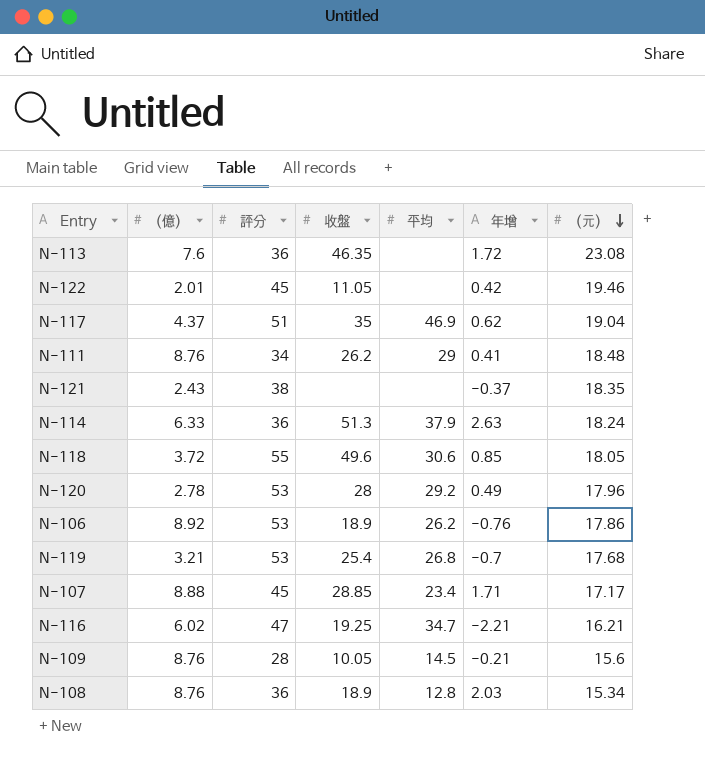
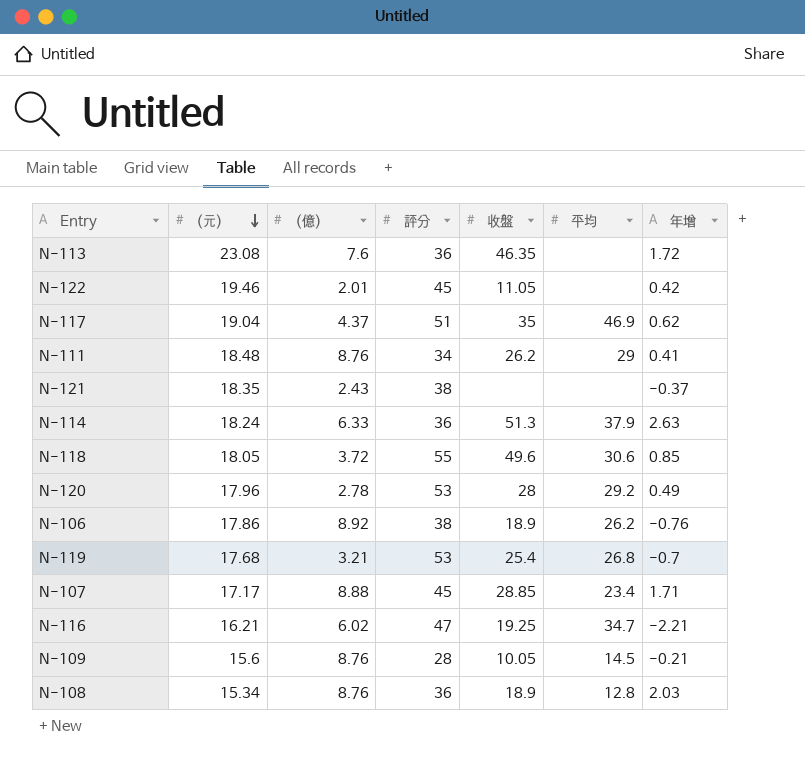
column (元) | position: 7 -> 2
N-106 | 評分: 53 -> 38

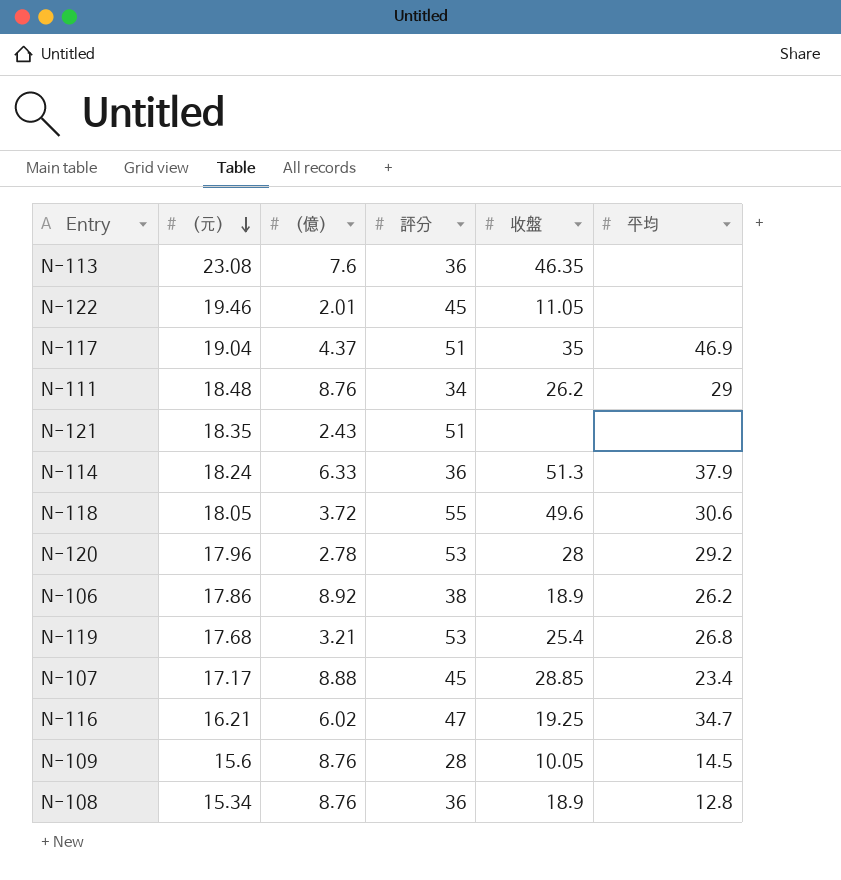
column 年增 | position: 7 -> none
N-121 | 評分: 38 -> 51

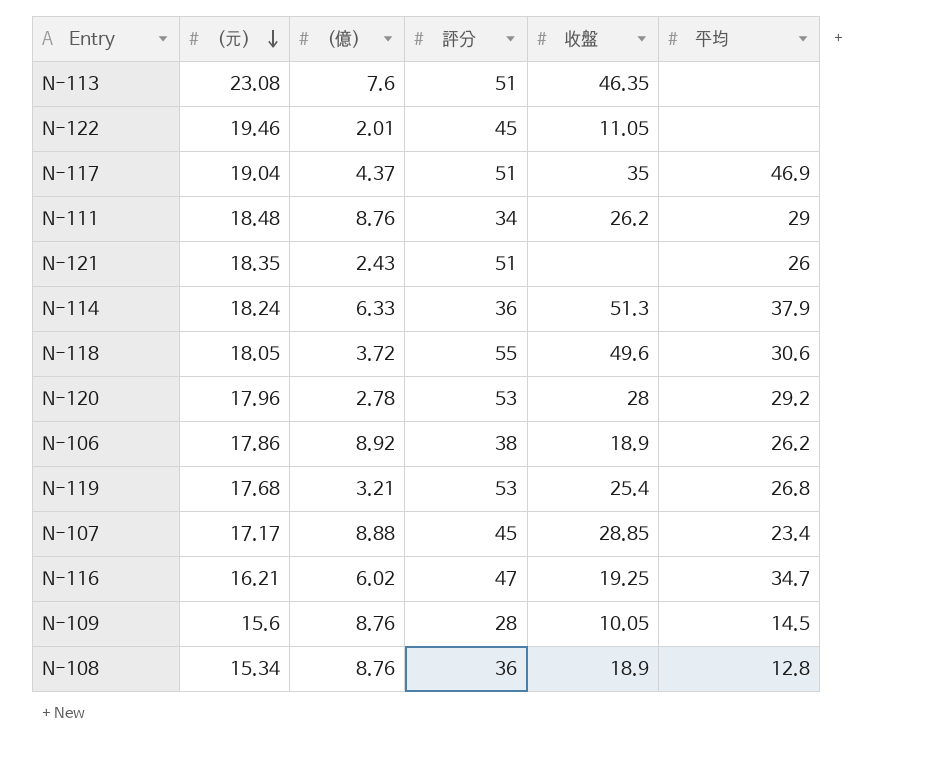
N-113 | 評分: 36 -> 51
N-121 | 平均: none -> 26

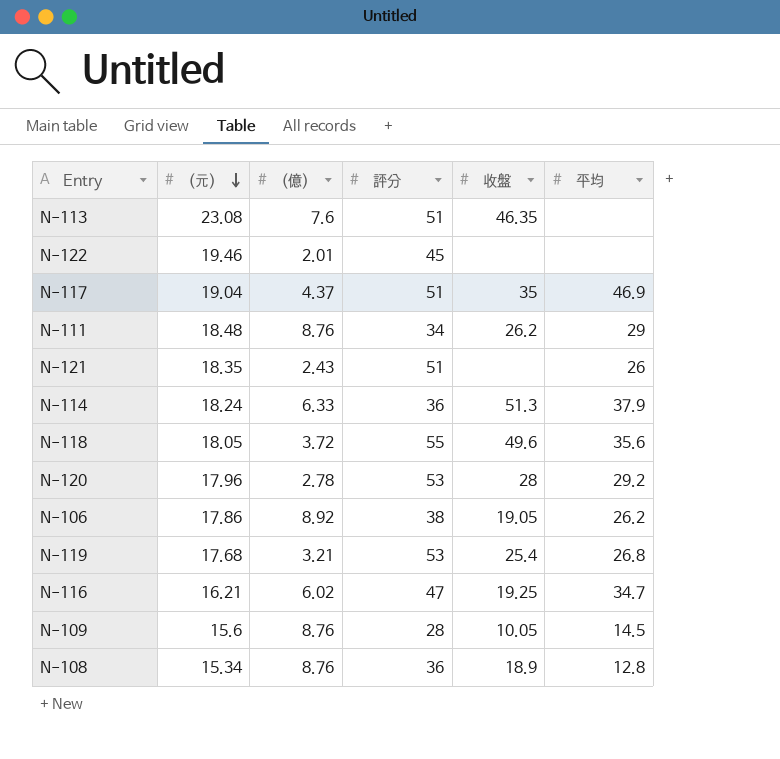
row N-107: 17.17 | 8.88 | 45 | 28.85 | 23.4 -> none
N-122 | 收盤: 11.05 -> none
N-118 | 平均: 30.6 -> 35.6
N-106 | 收盤: 18.9 -> 19.05

